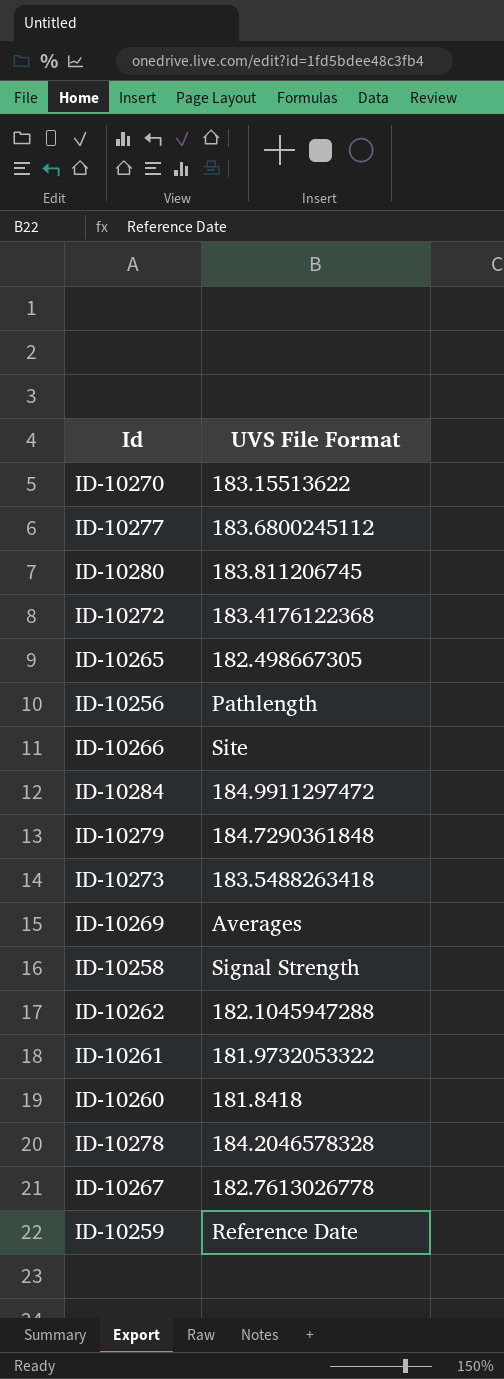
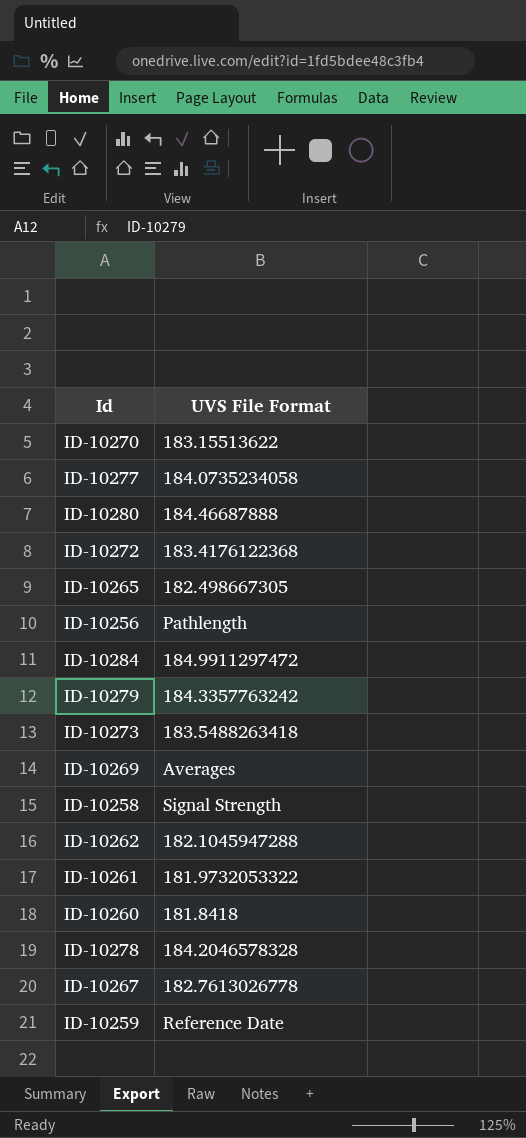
row ID-10266: Site -> none
ID-10277 | UVS File Format: 183.6800245112 -> 184.0735234058
ID-10280 | UVS File Format: 183.811206745 -> 184.46687888
ID-10279 | UVS File Format: 184.7290361848 -> 184.3357763242

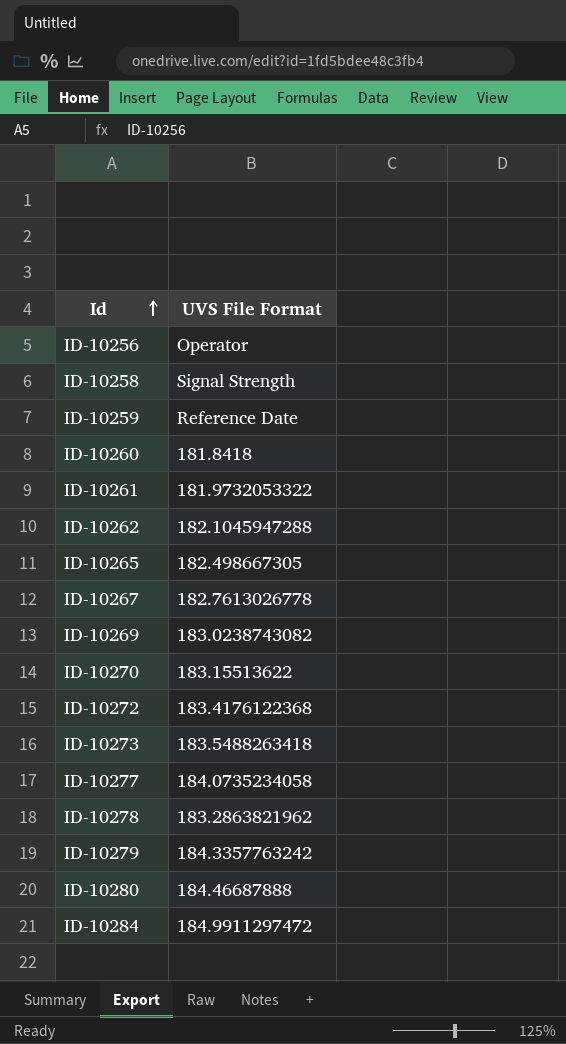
row order: none -> Id ascending
ID-10256 | UVS File Format: Pathlength -> Operator
ID-10269 | UVS File Format: Averages -> 183.0238743082
ID-10278 | UVS File Format: 184.2046578328 -> 183.2863821962

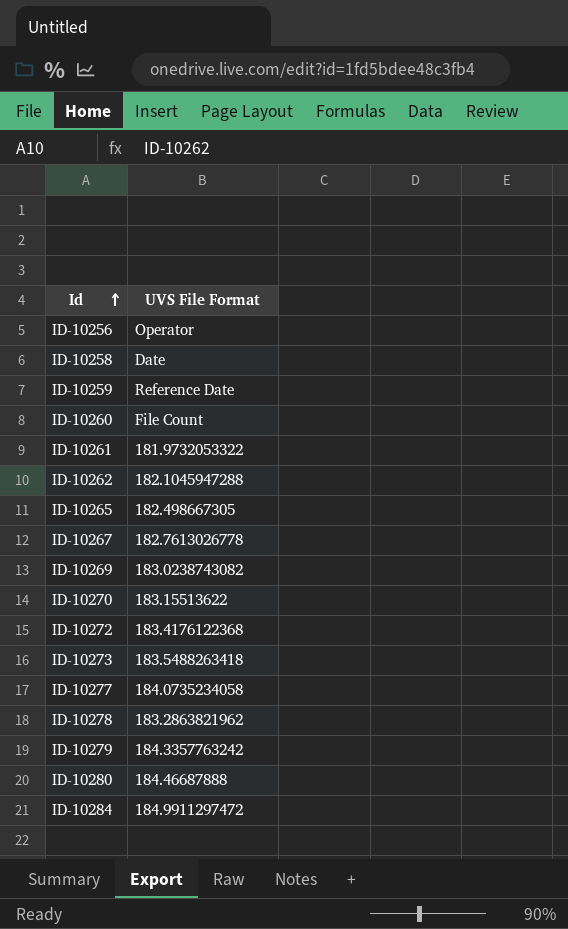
ID-10258 | UVS File Format: Signal Strength -> Date
ID-10260 | UVS File Format: 181.8418 -> File Count

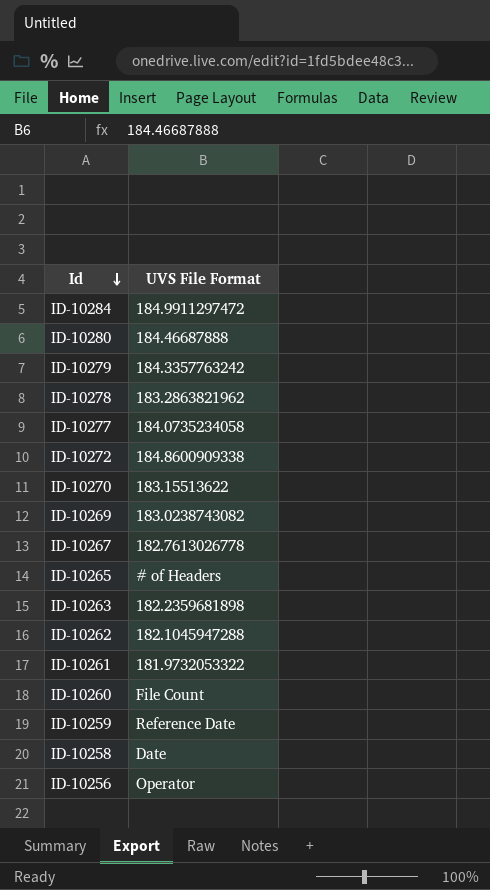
row order: Id ascending -> Id descending
row ID-10273: 183.5488263418 -> none
ID-10272 | UVS File Format: 183.4176122368 -> 184.8600909338
ID-10265 | UVS File Format: 182.498667305 -> # of Headers
row ID-10263: none -> 182.2359681898

